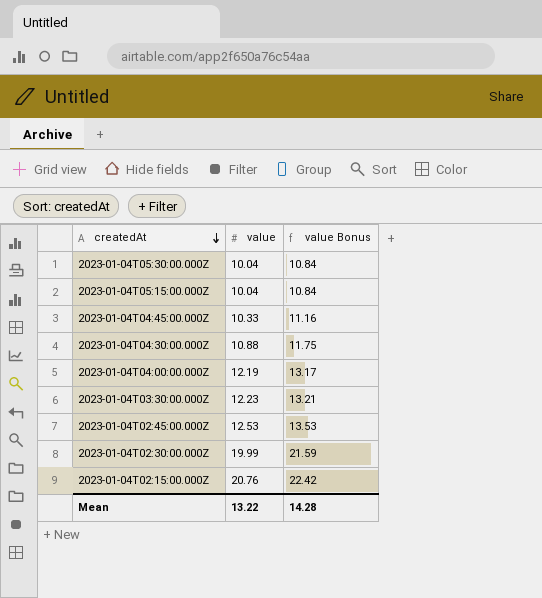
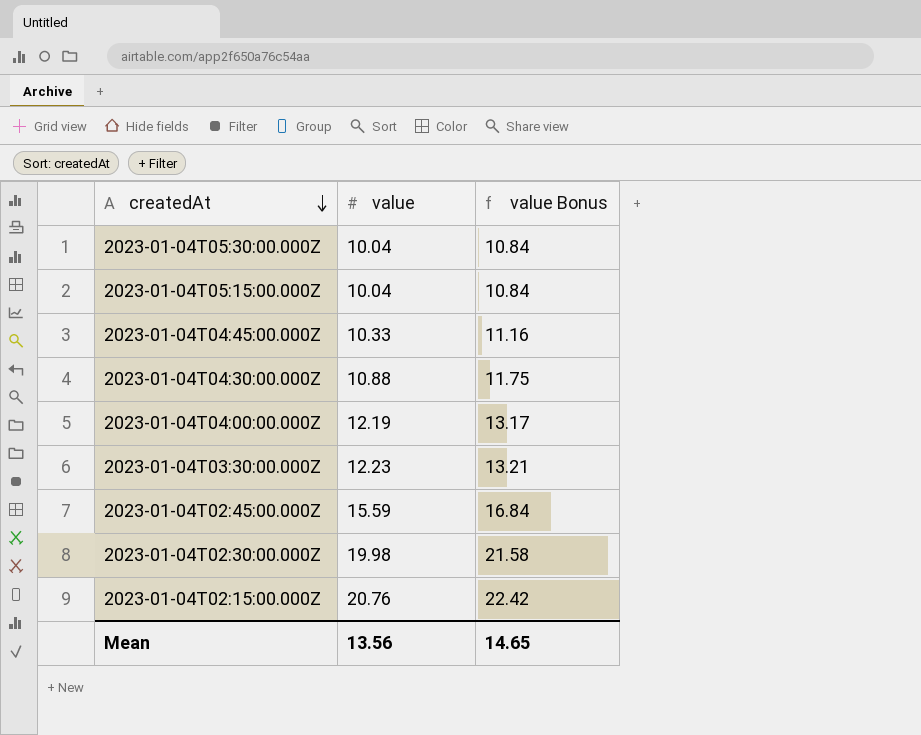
2023-01-04T02:45:00.000Z | value: 12.53 -> 15.59
2023-01-04T02:45:00.000Z | value Bonus: 13.53 -> 16.84
2023-01-04T02:30:00.000Z | value: 19.99 -> 19.98
2023-01-04T02:30:00.000Z | value Bonus: 21.59 -> 21.58
Mean | value: 13.22 -> 13.56
Mean | value Bonus: 14.28 -> 14.65

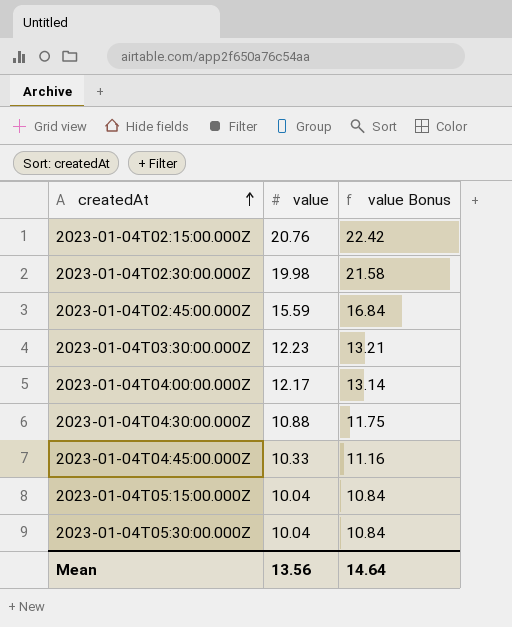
row order: createdAt descending -> createdAt ascending
2023-01-04T04:00:00.000Z | value: 12.19 -> 12.17
2023-01-04T04:00:00.000Z | value Bonus: 13.17 -> 13.14
Mean | value Bonus: 14.65 -> 14.64

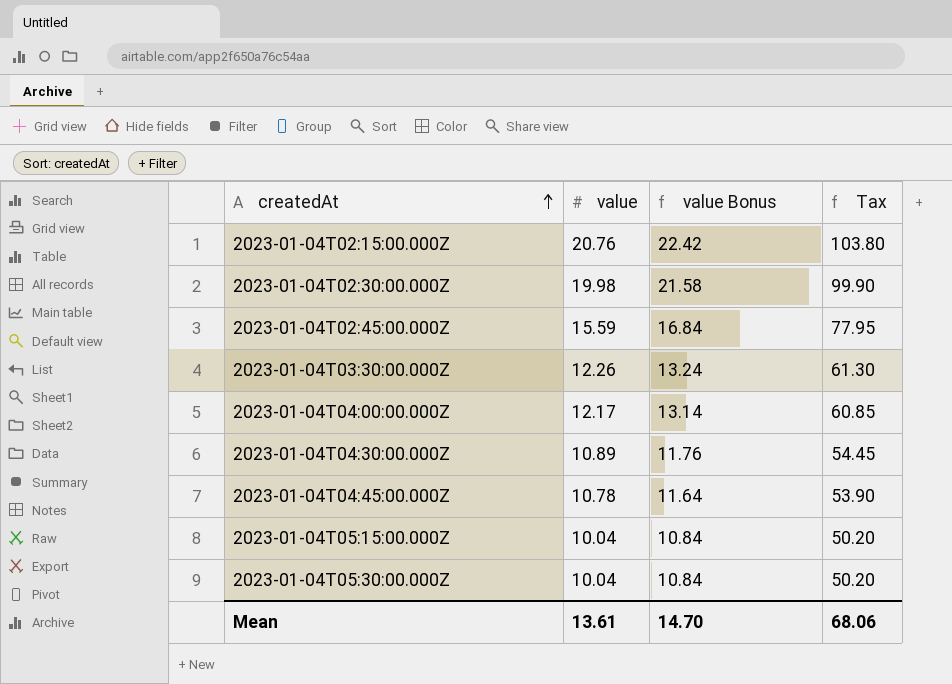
column Tax | formula: none -> [value] * 5
2023-01-04T03:30:00.000Z | value: 12.23 -> 12.26
2023-01-04T03:30:00.000Z | value Bonus: 13.21 -> 13.24
2023-01-04T04:30:00.000Z | value: 10.88 -> 10.89
2023-01-04T04:30:00.000Z | value Bonus: 11.75 -> 11.76
2023-01-04T04:45:00.000Z | value: 10.33 -> 10.78
2023-01-04T04:45:00.000Z | value Bonus: 11.16 -> 11.64
Mean | value: 13.56 -> 13.61
Mean | value Bonus: 14.64 -> 14.70

